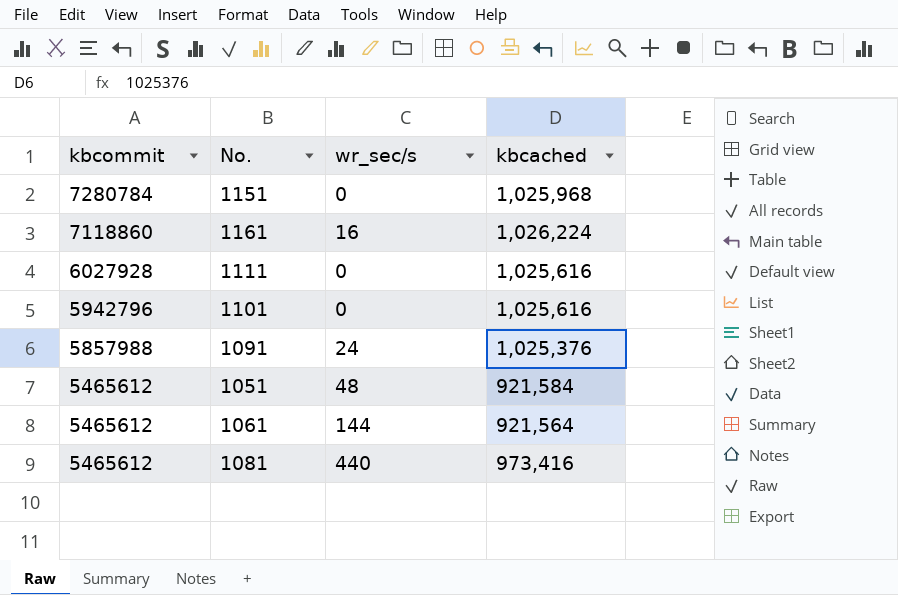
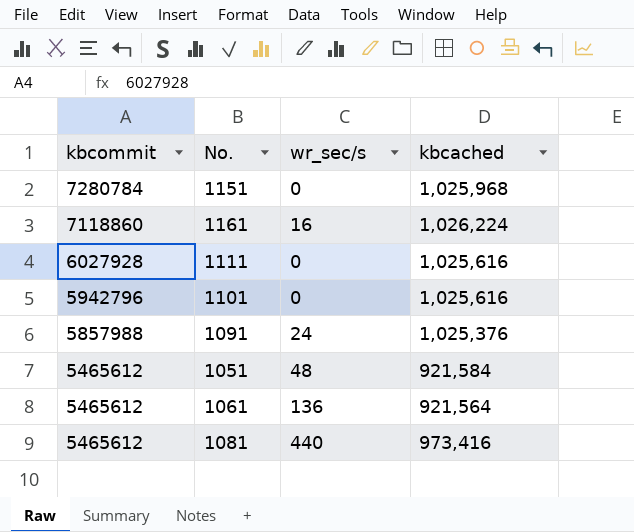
1061 | wr_sec/s: 144 -> 136

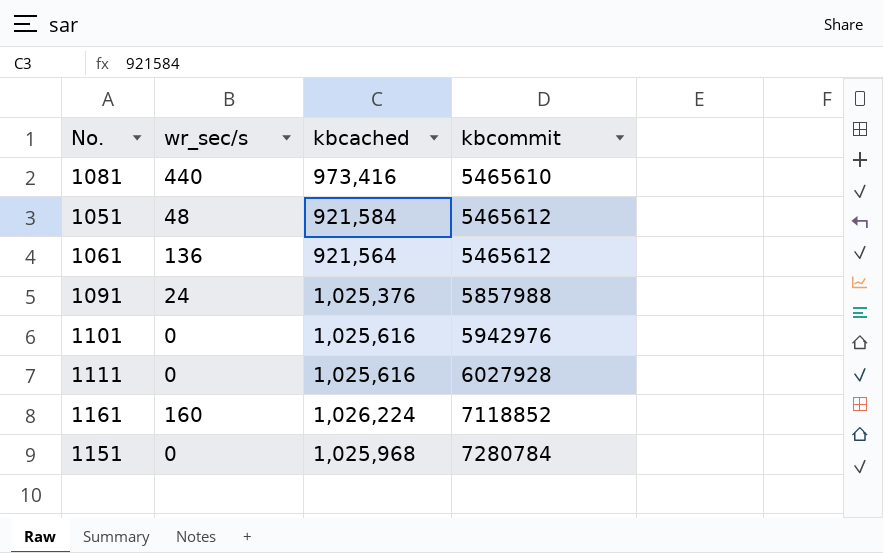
row order: kbcommit descending -> kbcommit ascending
column kbcommit | position: 1 -> 4
1081 | kbcommit: 5465612 -> 5465610
1101 | kbcommit: 5942796 -> 5942976
1161 | wr_sec/s: 16 -> 160
1161 | kbcommit: 7118860 -> 7118852

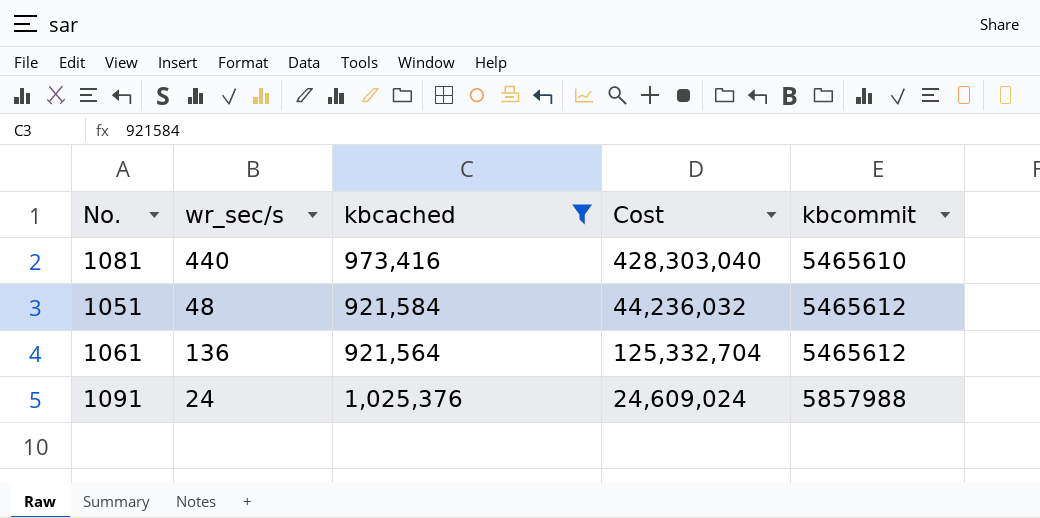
filter: none -> kbcached <= 1,025,376
column Cost | formula: none -> [wr_sec/s] * [kbcached]

